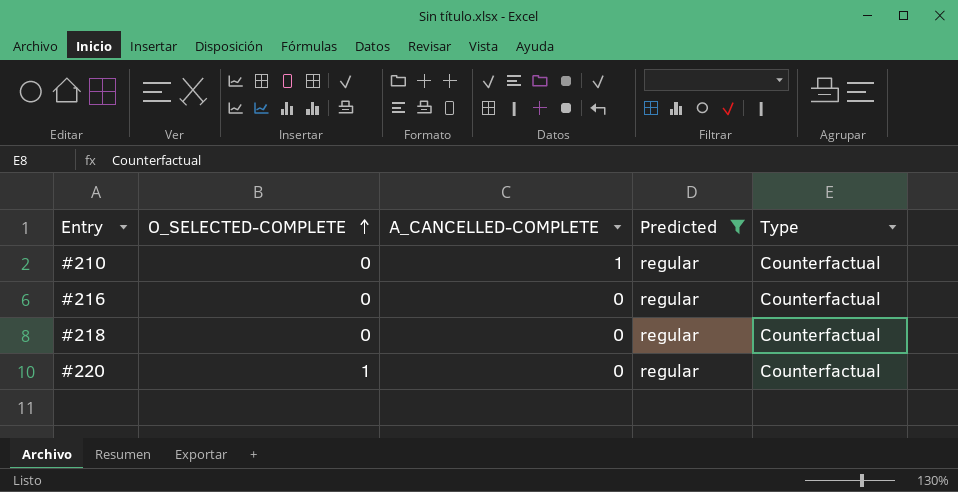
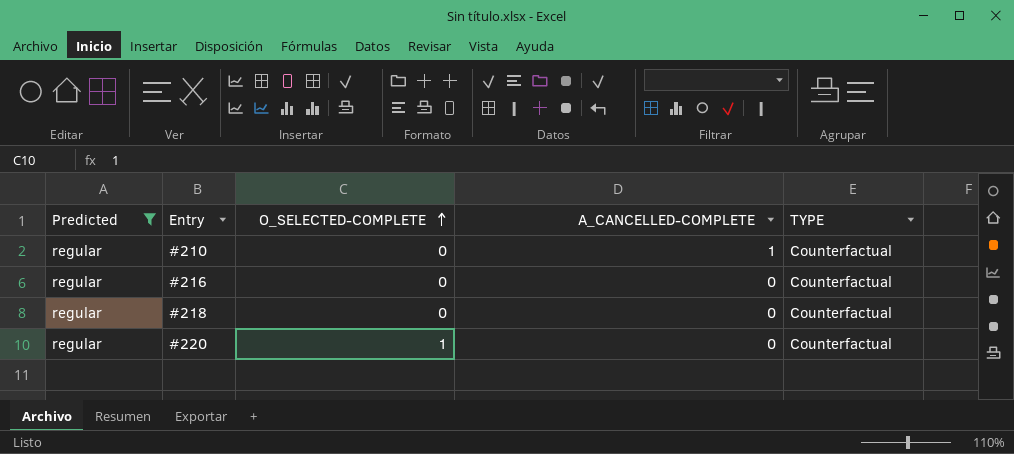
column Predicted | position: 4 -> 1
column name: Type -> TYPE

